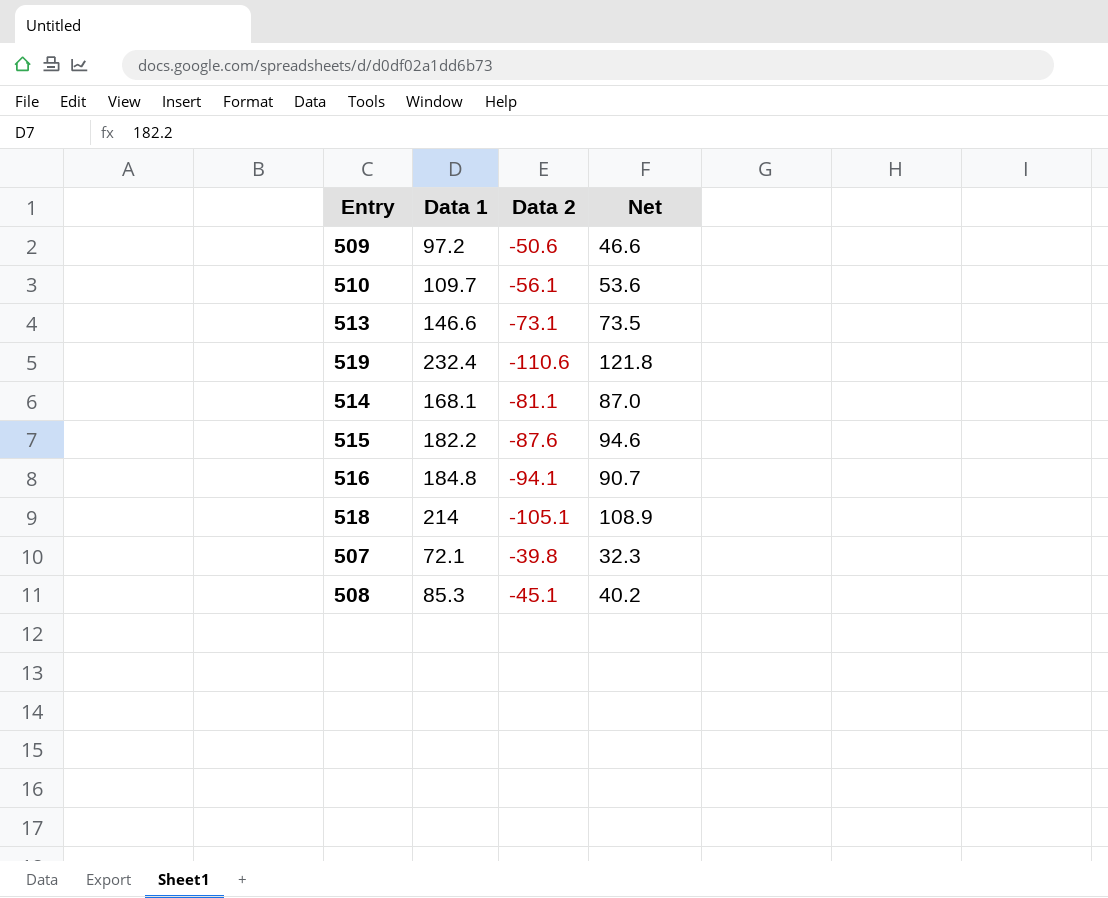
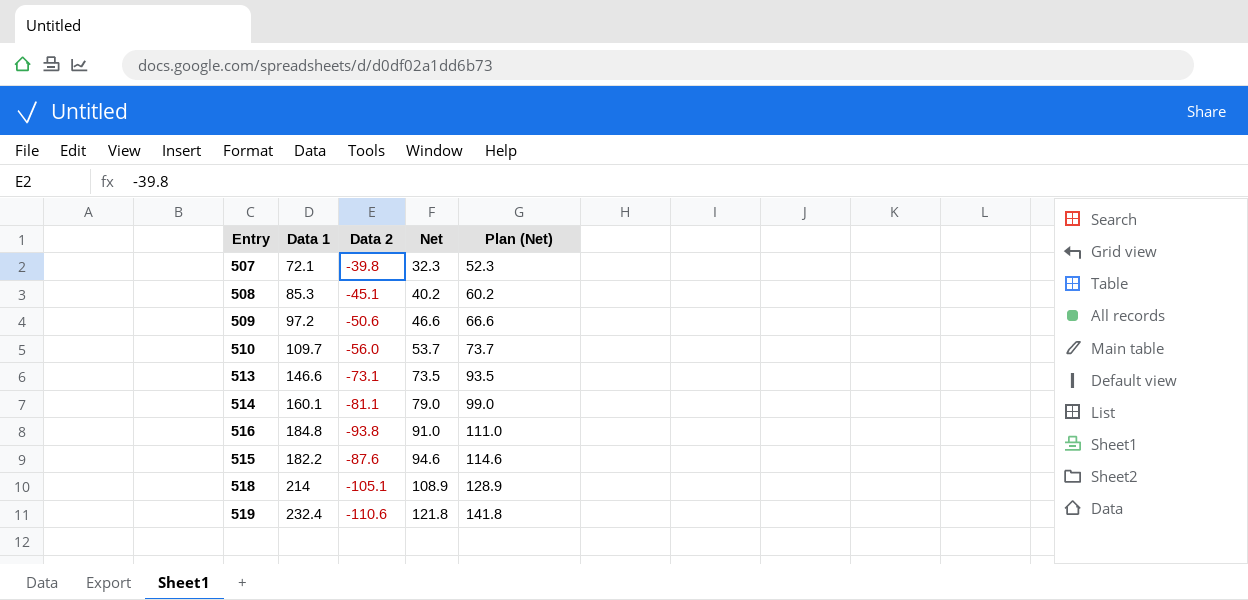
row order: none -> Net ascending
column Plan (Net) | formula: none -> [Net] + 20
510 | Data 2: -56.1 -> -56.0
510 | Net: 53.6 -> 53.7
514 | Data 1: 168.1 -> 160.1
514 | Net: 87.0 -> 79.0
516 | Data 2: -94.1 -> -93.8
516 | Net: 90.7 -> 91.0

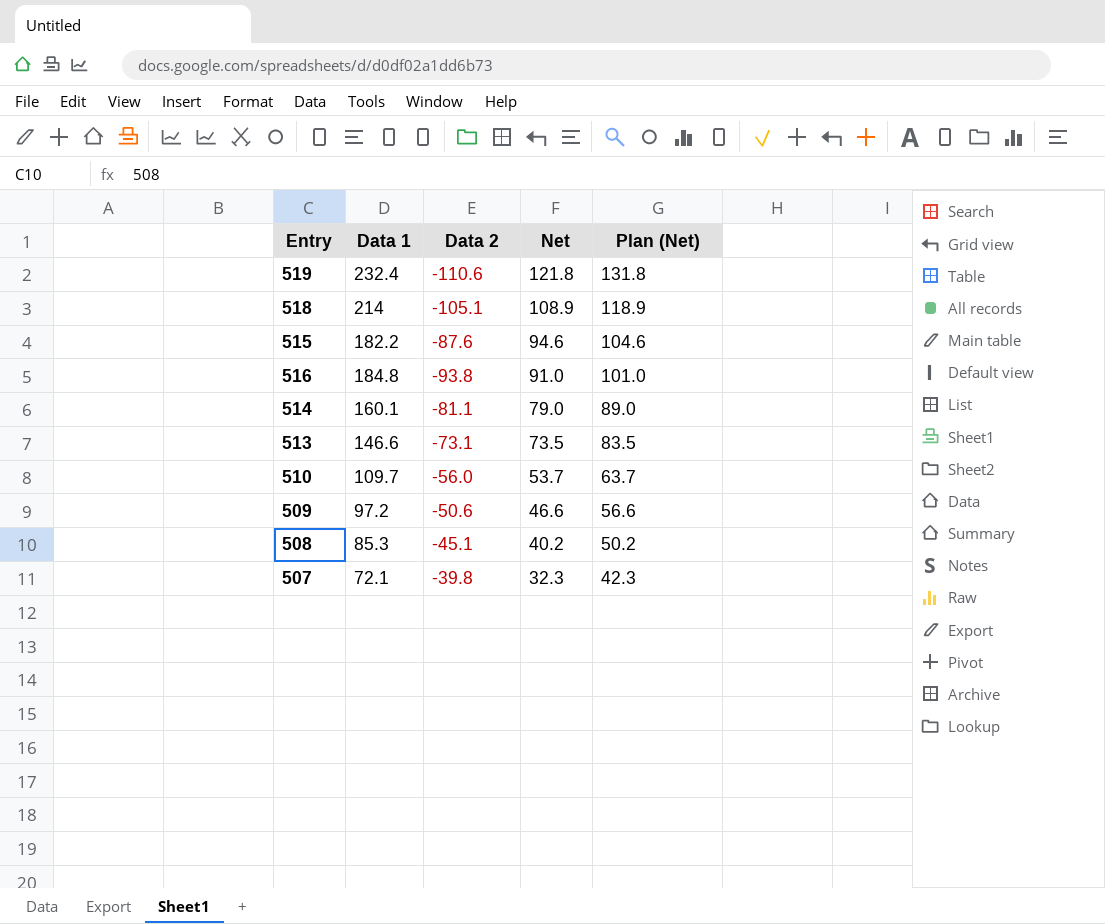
row order: Net ascending -> Net descending
column Plan (Net) | formula: [Net] + 20 -> [Net] + 10

